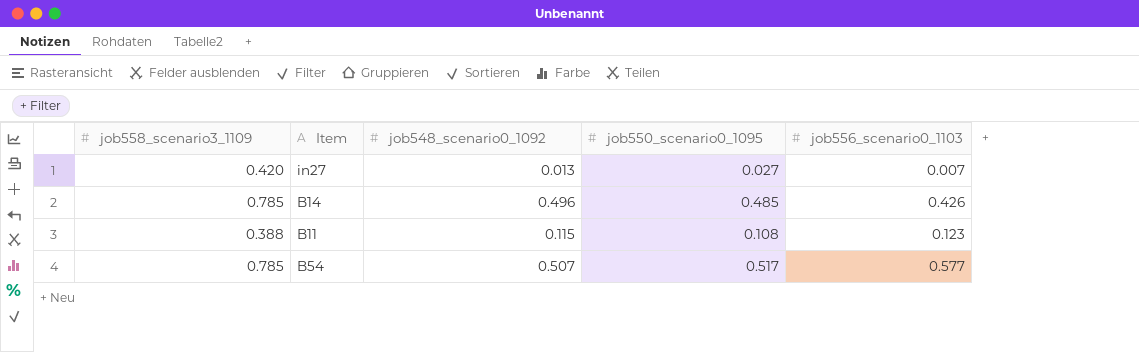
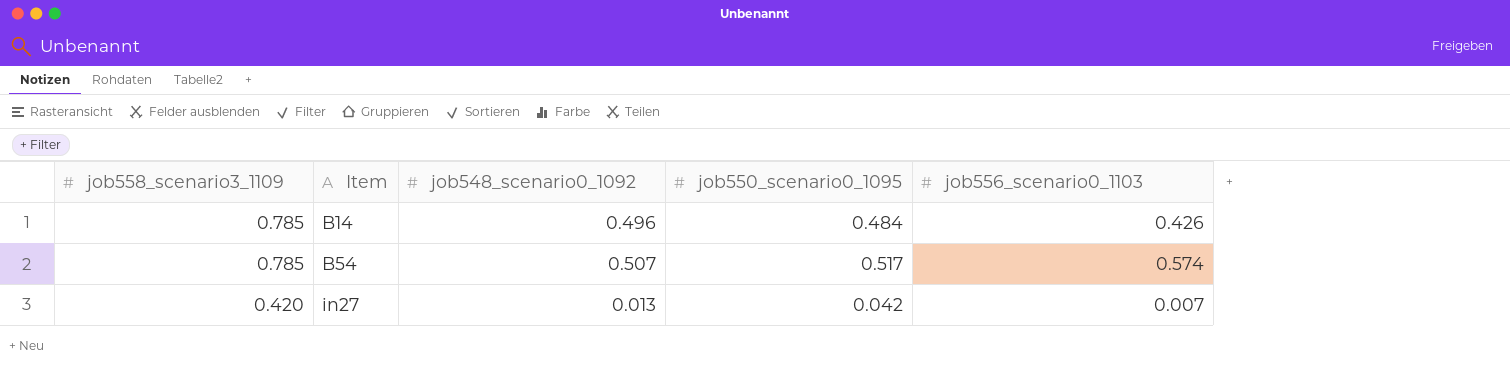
row order: none -> job558_scenario3_1109 descending
row B11: 0.388 | 0.115 | 0.108 | 0.123 -> none
B14 | job550_scenario0_1095: 0.485 -> 0.484
B54 | job556_scenario0_1103: 0.577 -> 0.574
in27 | job550_scenario0_1095: 0.027 -> 0.042

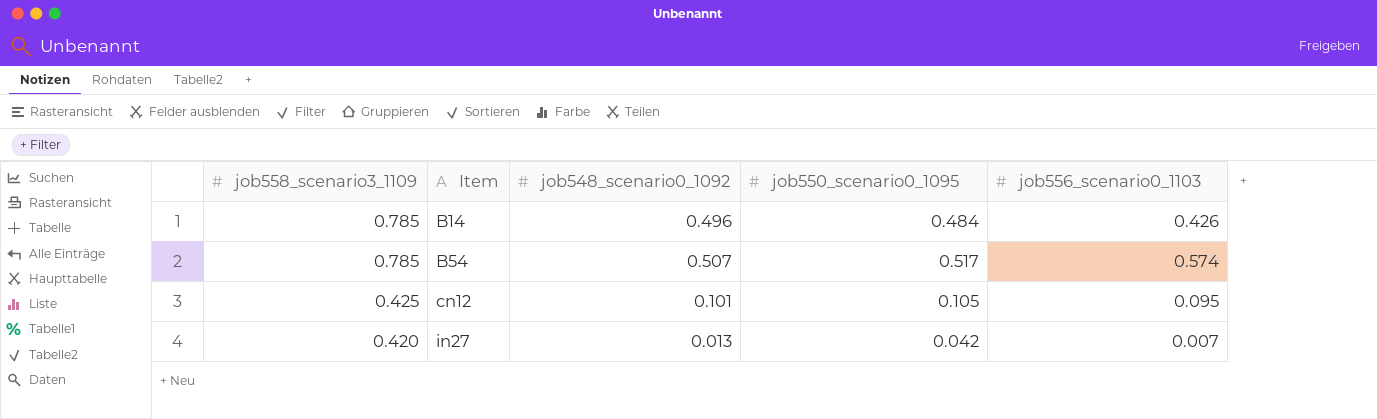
row cn12: none -> 0.425 | 0.101 | 0.105 | 0.095

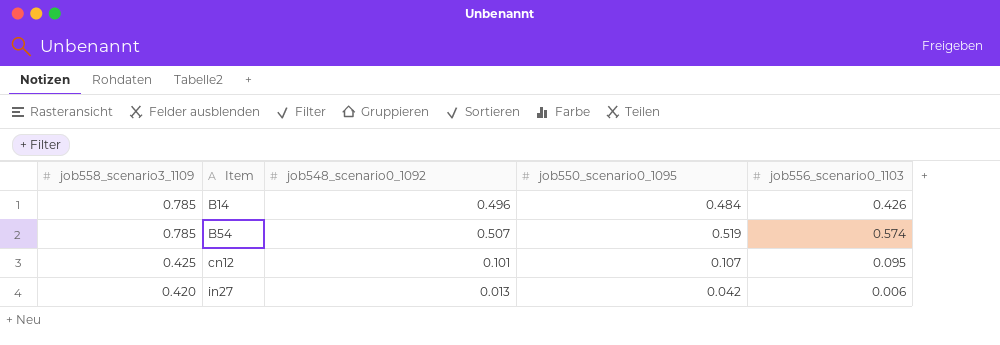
B54 | job550_scenario0_1095: 0.517 -> 0.519
cn12 | job550_scenario0_1095: 0.105 -> 0.107
in27 | job556_scenario0_1103: 0.007 -> 0.006

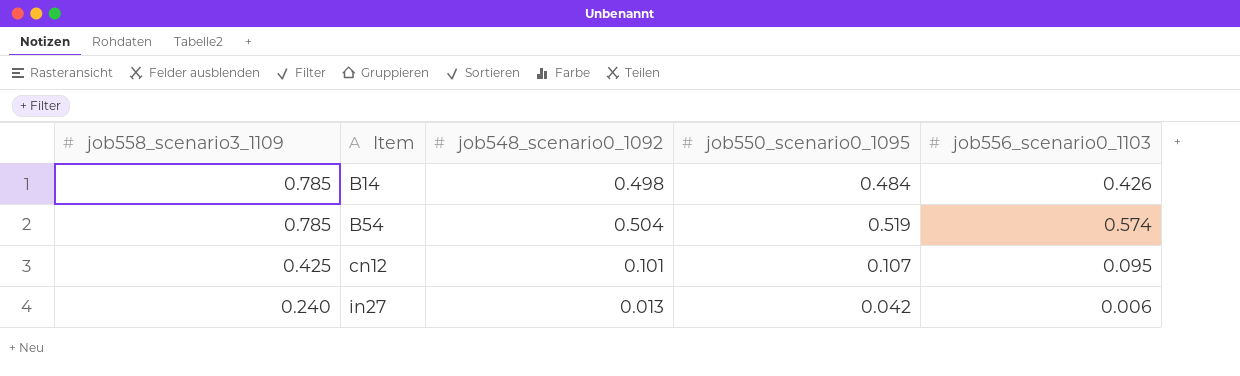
B14 | job548_scenario0_1092: 0.496 -> 0.498
B54 | job548_scenario0_1092: 0.507 -> 0.504
in27 | job558_scenario3_1109: 0.420 -> 0.240

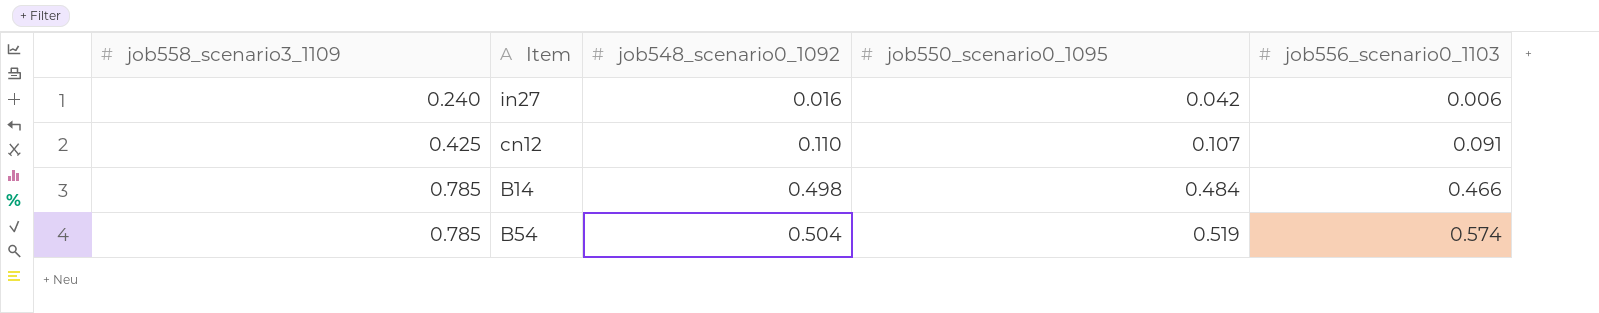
row order: job558_scenario3_1109 descending -> job558_scenario3_1109 ascending
in27 | job548_scenario0_1092: 0.013 -> 0.016
cn12 | job548_scenario0_1092: 0.101 -> 0.110
cn12 | job556_scenario0_1103: 0.095 -> 0.091
B14 | job556_scenario0_1103: 0.426 -> 0.466

